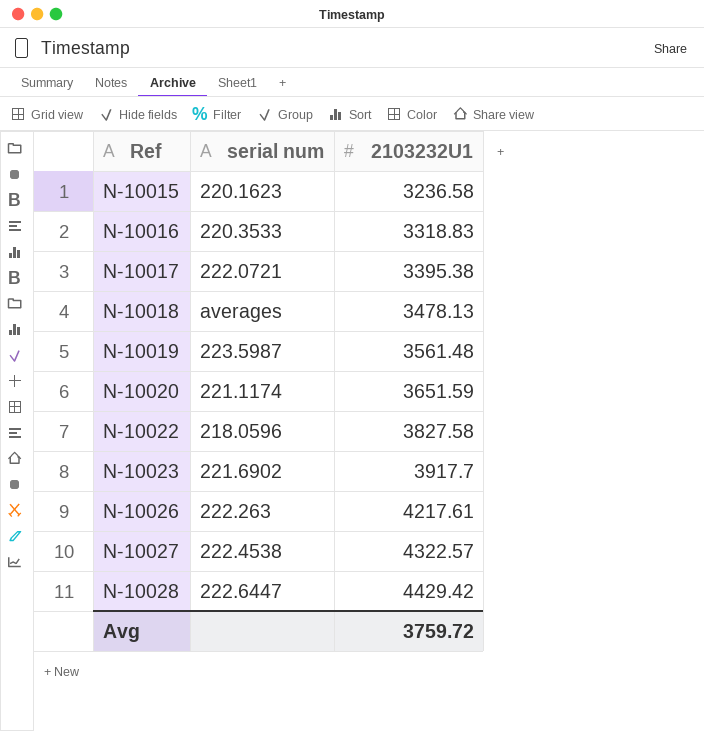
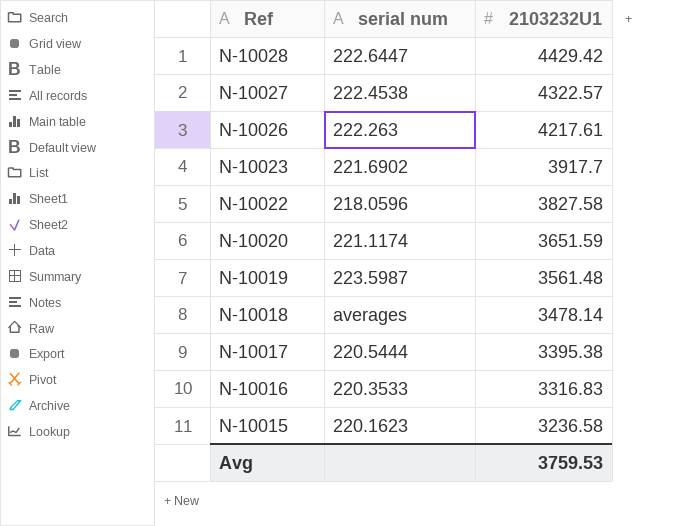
row order: Ref ascending -> Ref descending
N-10018 | 2103232U1: 3478.13 -> 3478.14
N-10017 | serial num: 222.0721 -> 220.5444
N-10016 | 2103232U1: 3318.83 -> 3316.83
Avg | 2103232U1: 3759.72 -> 3759.53

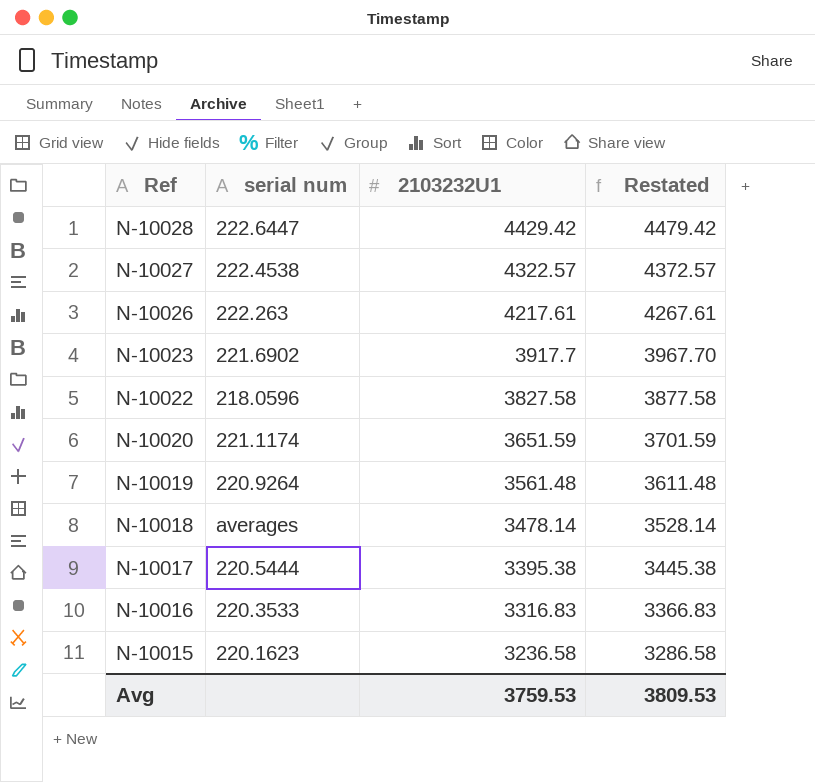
column Restated | formula: none -> [2103232U1] + 50
N-10019 | serial num: 223.5987 -> 220.9264

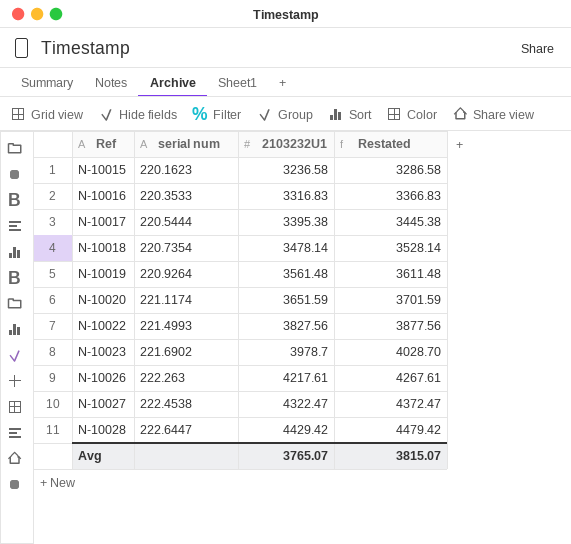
row order: Ref descending -> Ref ascending
N-10018 | serial num: averages -> 220.7354
N-10022 | serial num: 218.0596 -> 221.4993
N-10022 | 2103232U1: 3827.58 -> 3827.56
N-10022 | Restated: 3877.58 -> 3877.56
N-10023 | 2103232U1: 3917.7 -> 3978.7
N-10023 | Restated: 3967.70 -> 4028.70
N-10027 | 2103232U1: 4322.57 -> 4322.47
N-10027 | Restated: 4372.57 -> 4372.47
Avg | 2103232U1: 3759.53 -> 3765.07
Avg | Restated: 3809.53 -> 3815.07

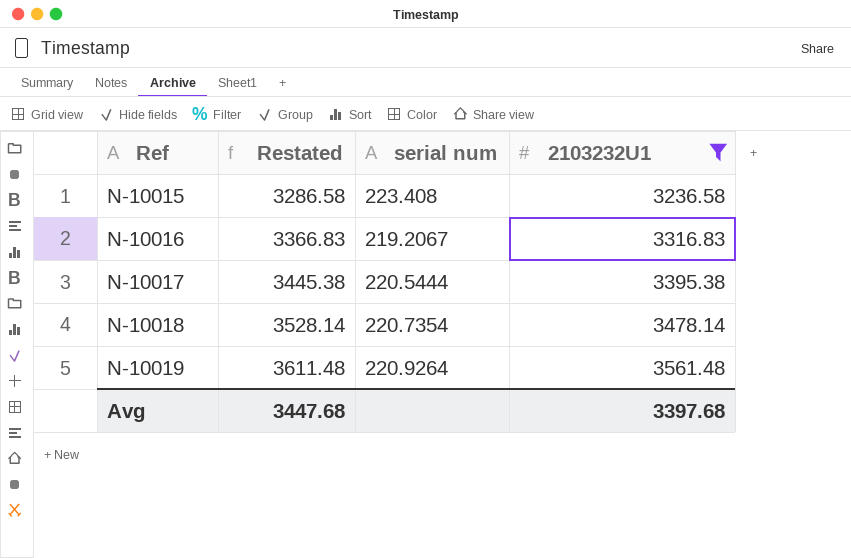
filter: none -> 2103232U1 <= 3561.48
column Restated | position: 4 -> 2
N-10015 | serial num: 220.1623 -> 223.408
N-10016 | serial num: 220.3533 -> 219.2067
Avg | Restated: 3815.07 -> 3447.68
Avg | 2103232U1: 3765.07 -> 3397.68

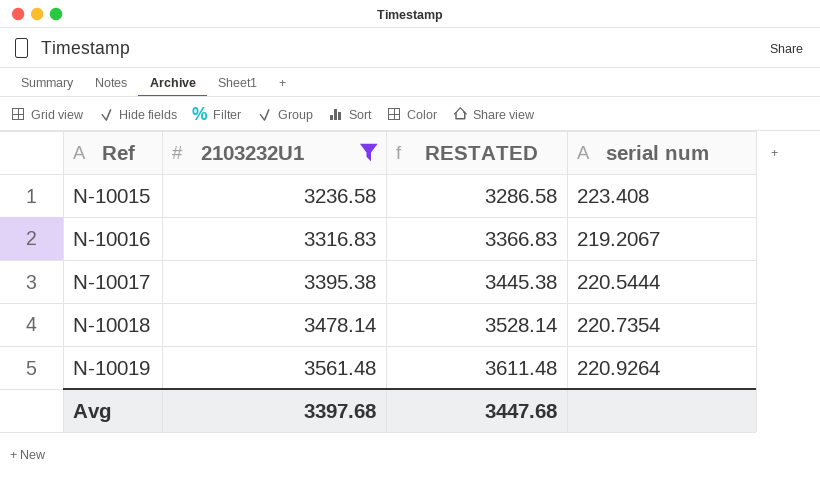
column 2103232U1 | position: 4 -> 2
column name: Restated -> RESTATED

